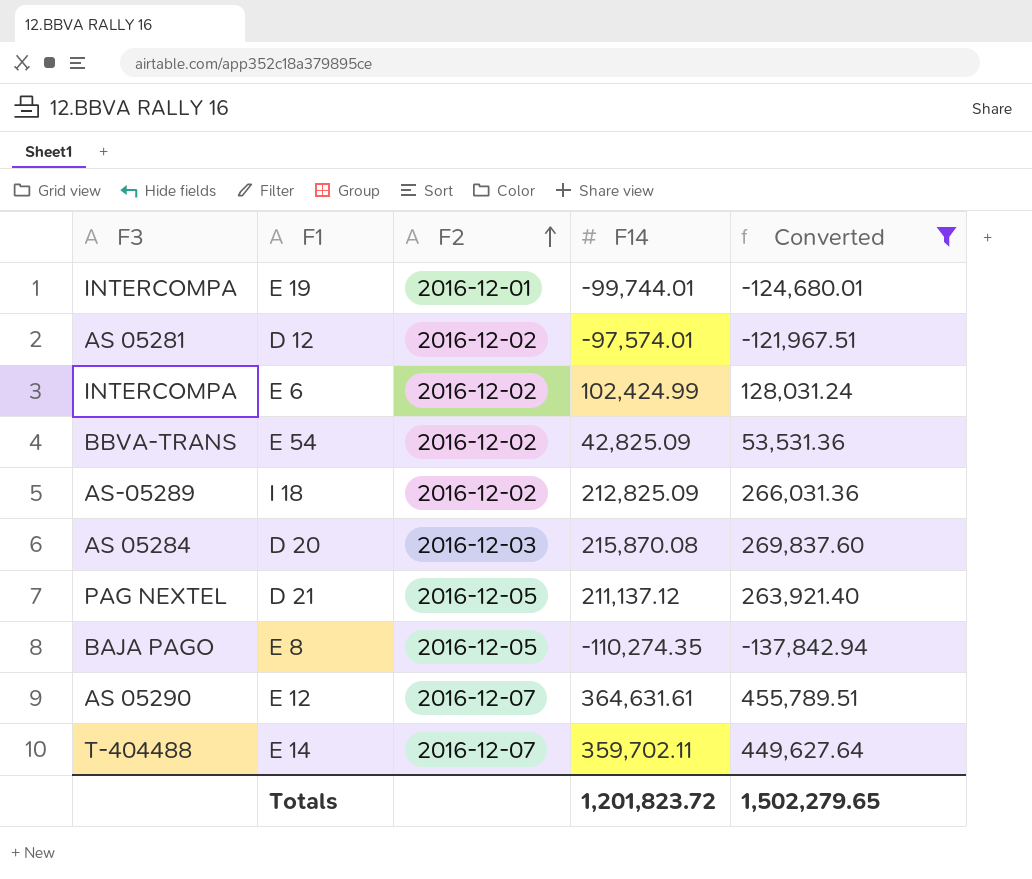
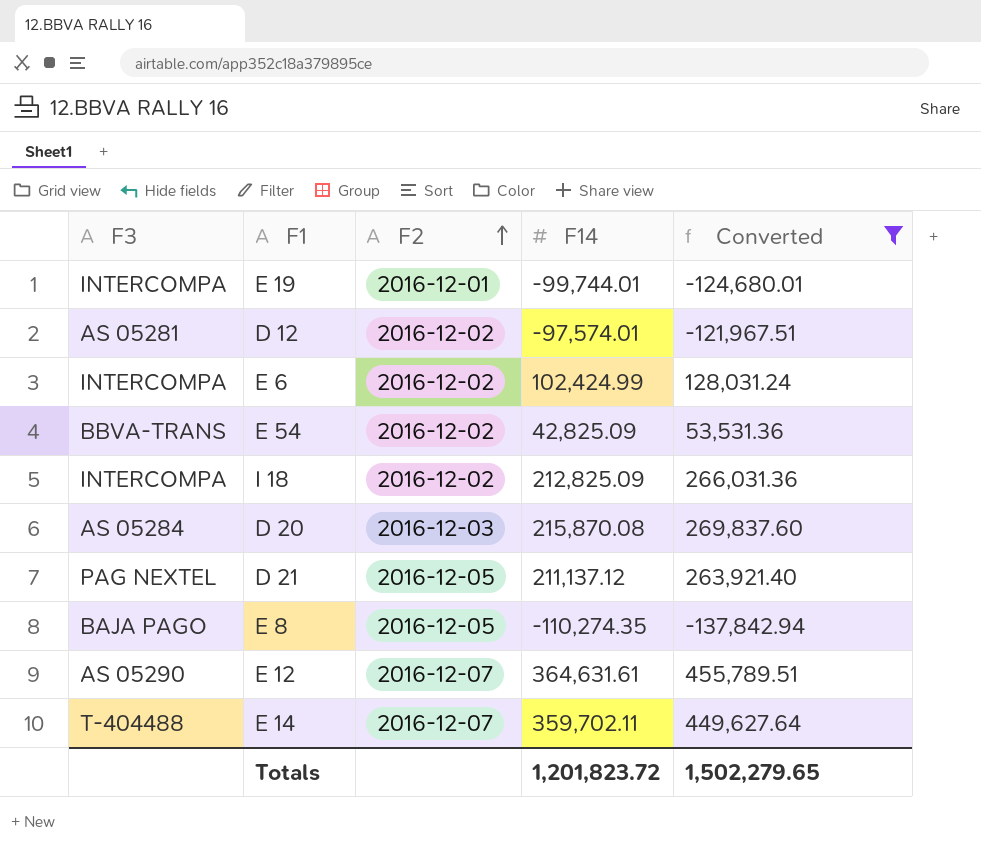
I 18 | F3: AS-05289 -> INTERCOMPA

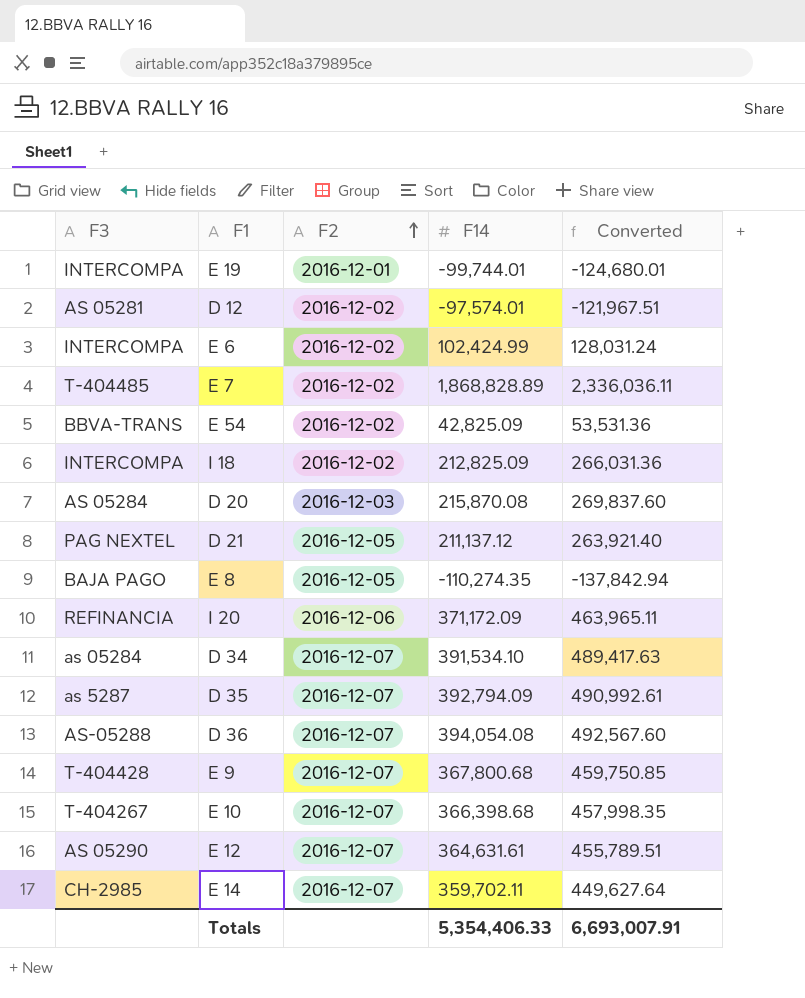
filter: Converted <= 455,789.51 -> none
E 14 | F3: T-404488 -> CH-2985
Totals | F14: 1,201,823.72 -> 5,354,406.33
Totals | Converted: 1,502,279.65 -> 6,693,007.91

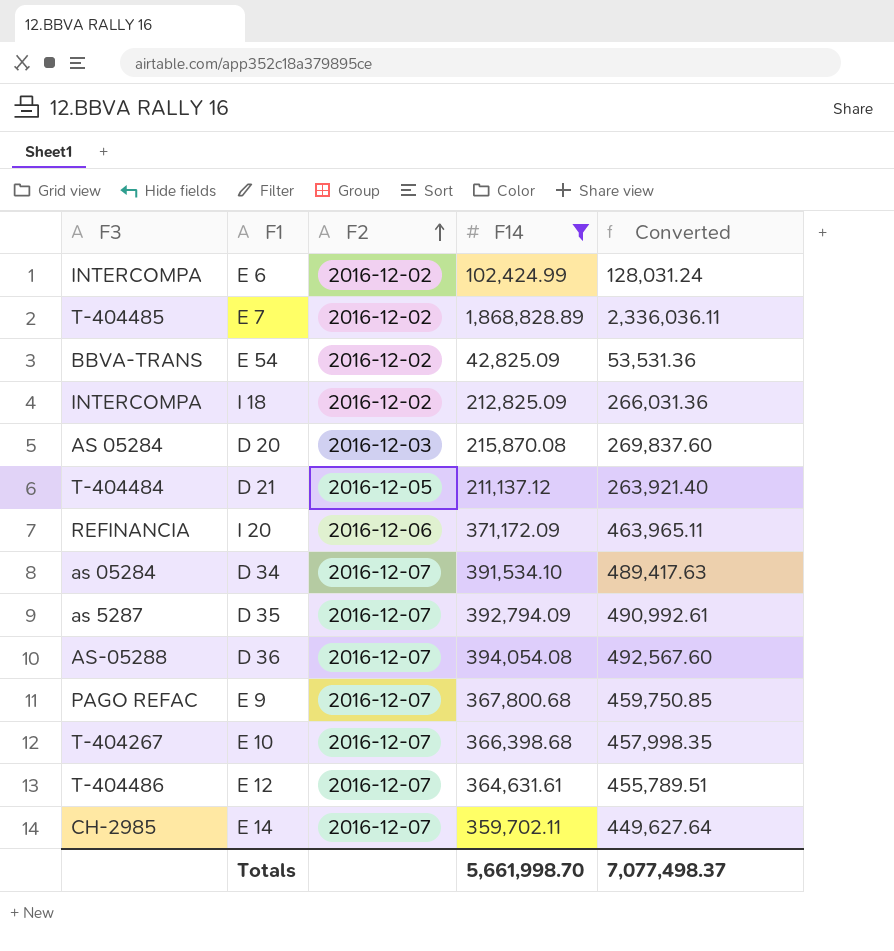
filter: none -> F14 >= 42,825.09
D 21 | F3: PAG NEXTEL -> T-404484
E 9 | F3: T-404428 -> PAGO REFAC
E 12 | F3: AS 05290 -> T-404486
Totals | F14: 5,354,406.33 -> 5,661,998.70
Totals | Converted: 6,693,007.91 -> 7,077,498.37

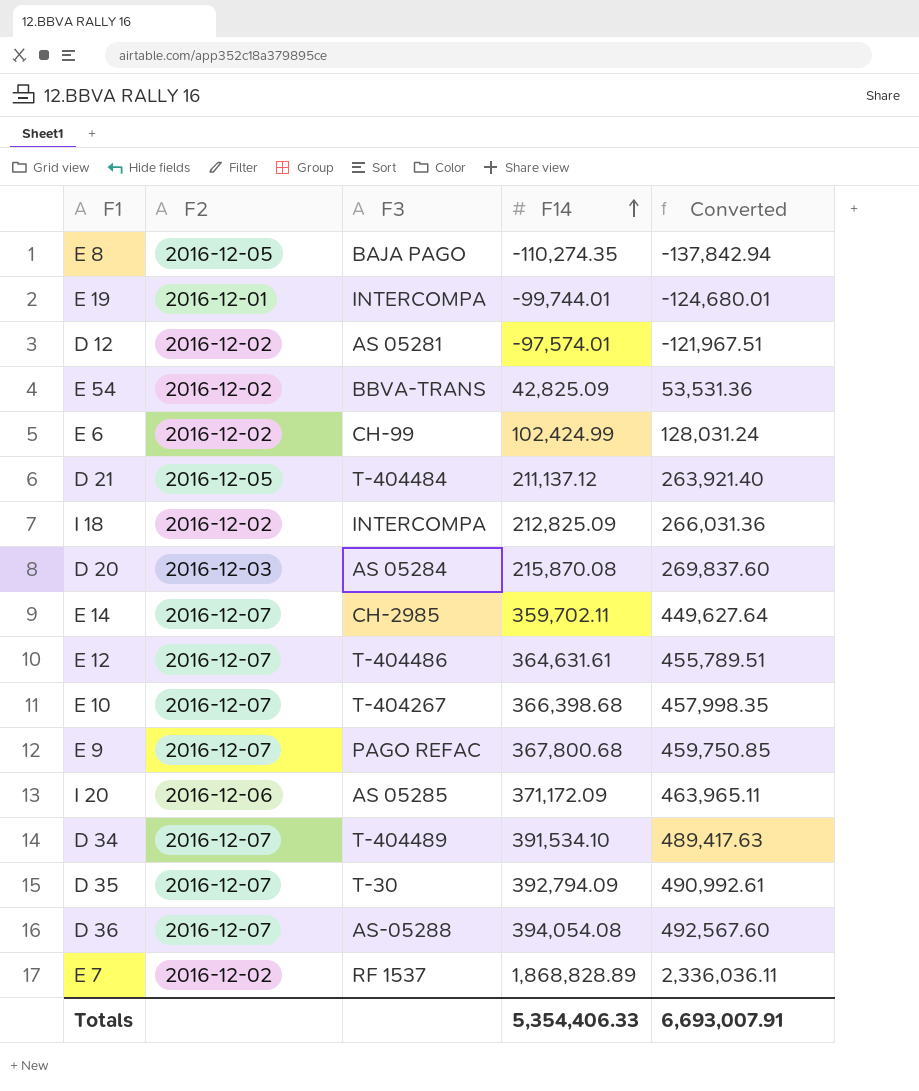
filter: F14 >= 42,825.09 -> none
row order: F2 ascending -> F14 ascending
column F3 | position: 1 -> 3
E 6 | F3: INTERCOMPA -> CH-99
I 20 | F3: REFINANCIA -> AS 05285
D 34 | F3: as 05284 -> T-404489
D 35 | F3: as 5287 -> T-30
E 7 | F3: T-404485 -> RF 1537
Totals | F14: 5,661,998.70 -> 5,354,406.33
Totals | Converted: 7,077,498.37 -> 6,693,007.91

